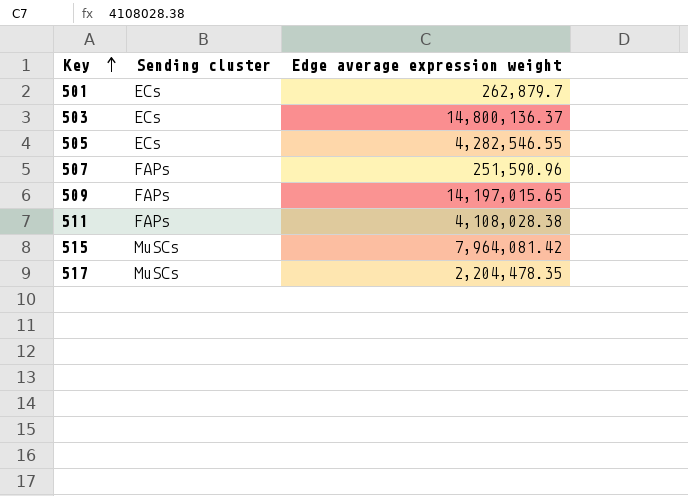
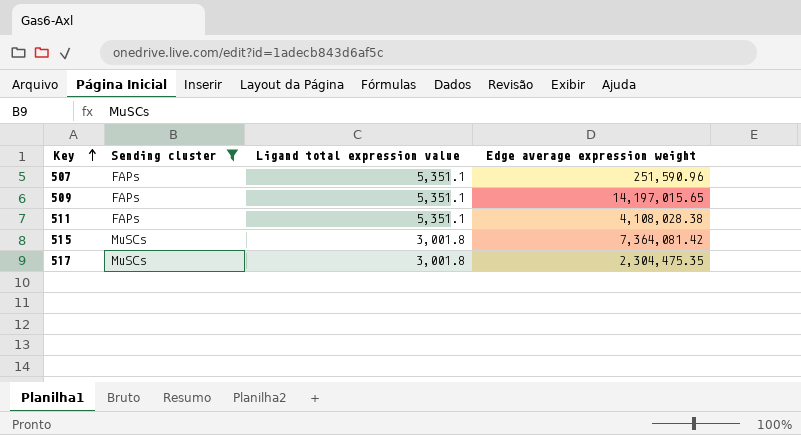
filter: none -> Sending cluster != ECs
column Ligand total expression value | position: none -> 3
515 | Edge average expression weight: 7,964,081.42 -> 7,364,081.42
517 | Edge average expression weight: 2,204,478.35 -> 2,304,475.35

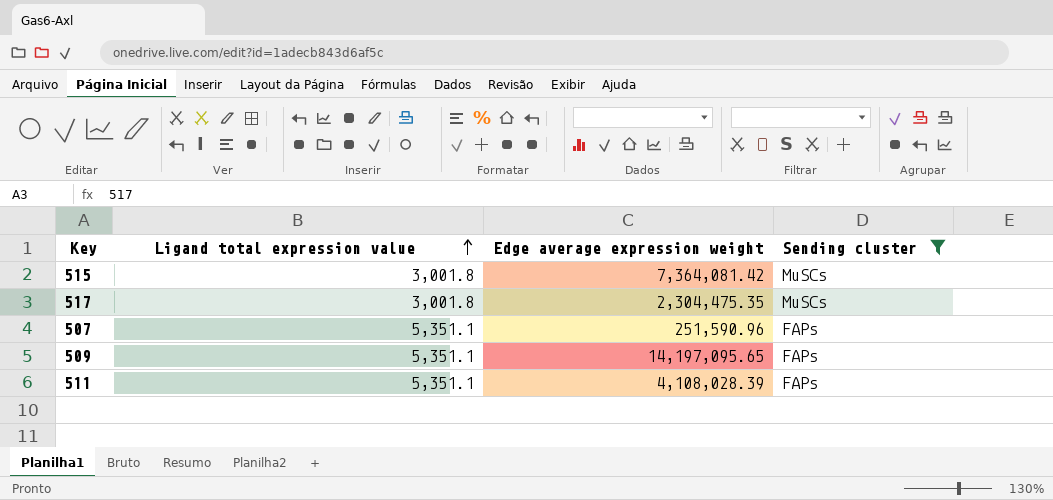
row order: Key ascending -> Ligand total expression value ascending
column Sending cluster | position: 2 -> 4
509 | Edge average expression weight: 14,197,015.65 -> 14,197,095.65
511 | Edge average expression weight: 4,108,028.38 -> 4,108,028.39

